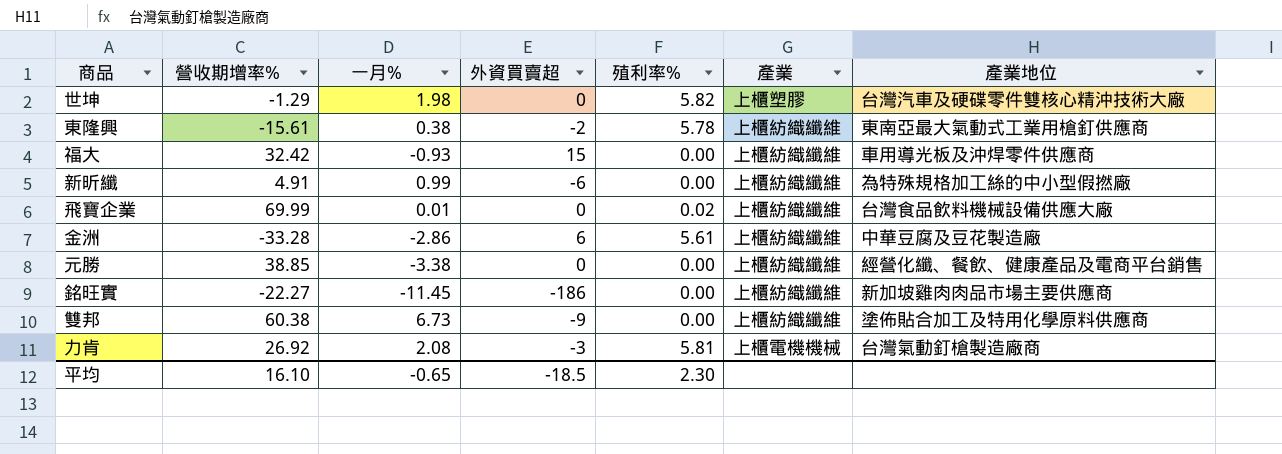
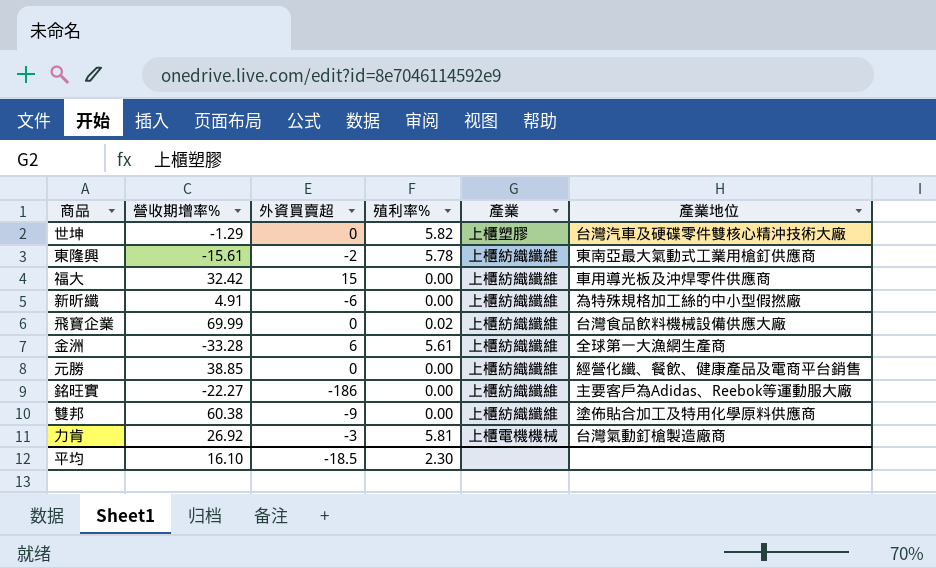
column 一月% | position: 3 -> none
金洲 | 產業地位: 中華豆腐及豆花製造廠 -> 全球第一大漁網生產商
銘旺實 | 產業地位: 新加坡雞肉肉品市場主要供應商 -> 主要客戶為Adidas、Reebok等運動服大廠

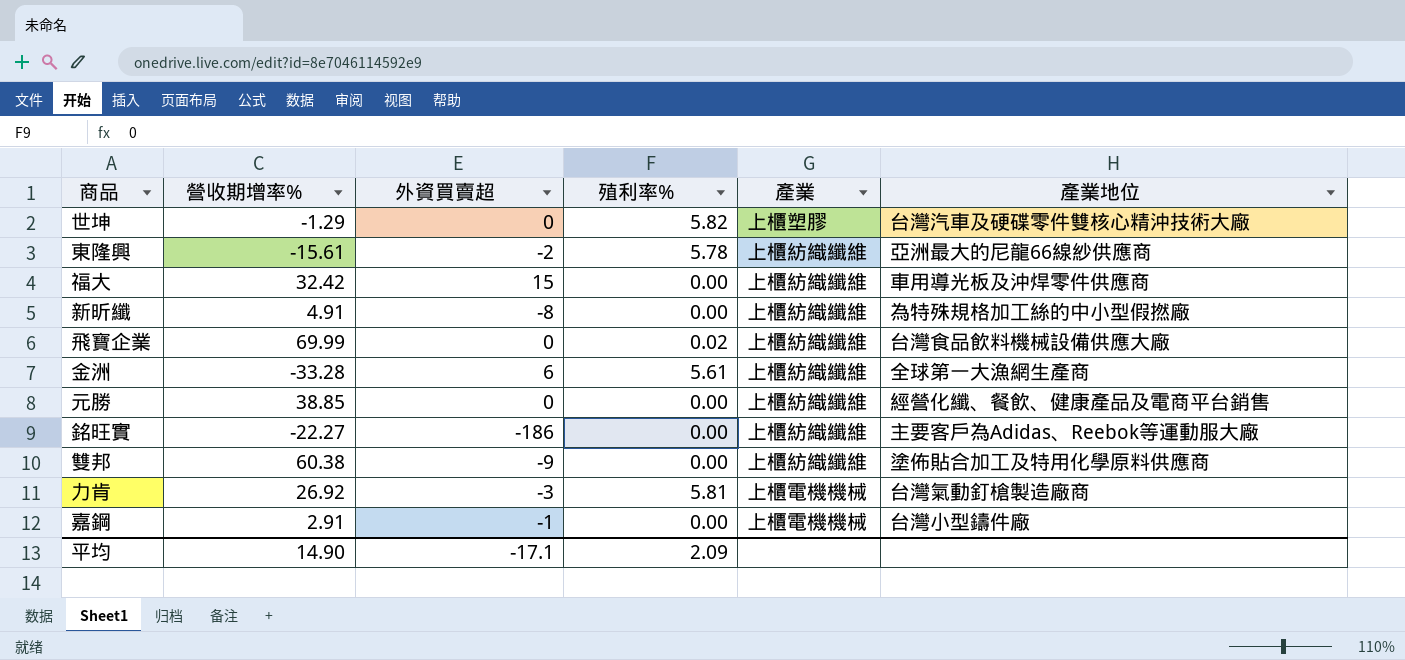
東隆興 | 產業地位: 東南亞最大氣動式工業用槍釘供應商 -> 亞洲最大的尼龍66線紗供應商
新昕纖 | 外資買賣超: -6 -> -8
row 嘉鋼: none -> 2.91 | -1 | 0.00 | 上櫃電機機械 | 台灣小型鑄件廠
平均 | 營收期增率%: 16.10 -> 14.90
平均 | 外資買賣超: -18.5 -> -17.1
平均 | 殖利率%: 2.30 -> 2.09

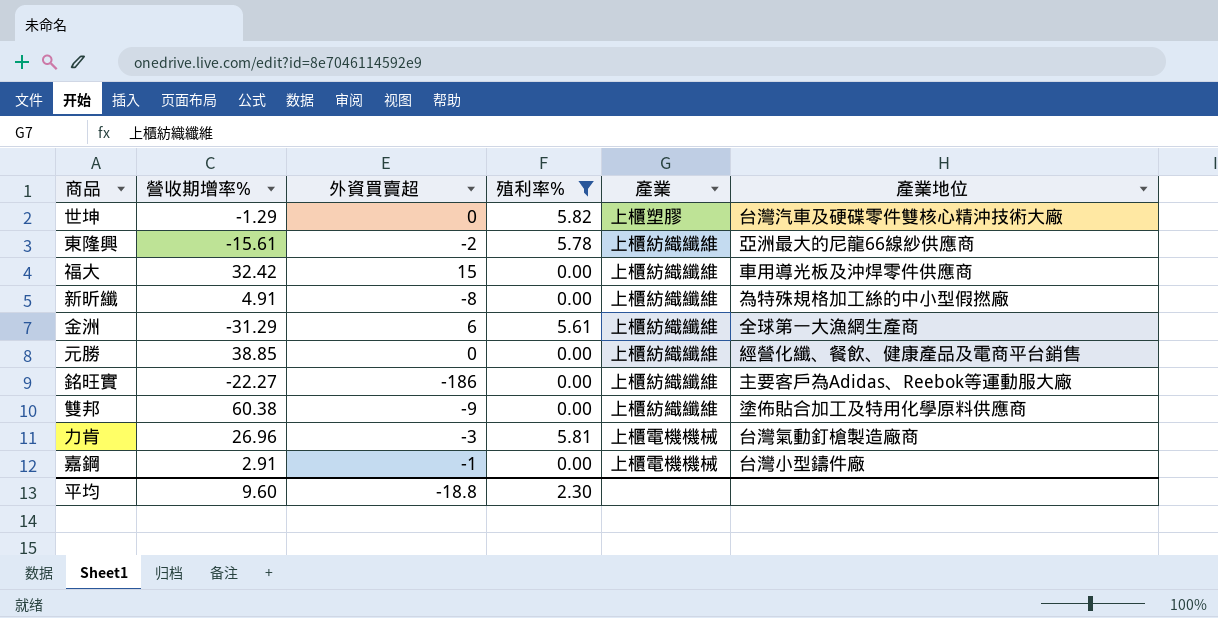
filter: none -> 殖利率% != 0.02
金洲 | 營收期增率%: -33.28 -> -31.29
力肯 | 營收期增率%: 26.92 -> 26.96
平均 | 營收期增率%: 14.90 -> 9.60
平均 | 外資買賣超: -17.1 -> -18.8
平均 | 殖利率%: 2.09 -> 2.30

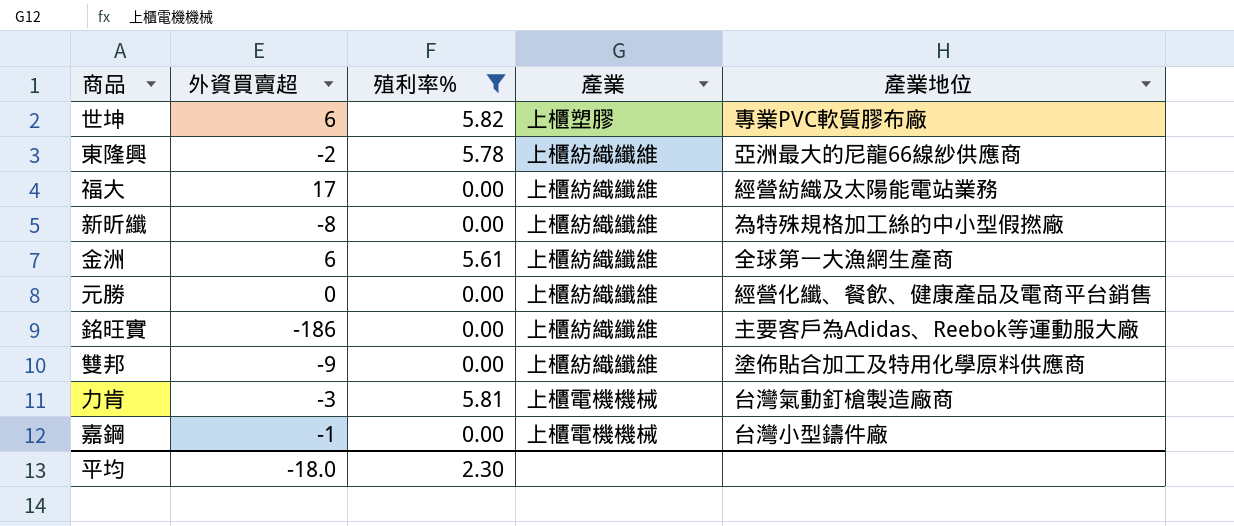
column 營收期增率% | position: 2 -> none
世坤 | 外資買賣超: 0 -> 6
世坤 | 產業地位: 台灣汽車及硬碟零件雙核心精沖技術大廠 -> 專業PVC軟質膠布廠
福大 | 外資買賣超: 15 -> 17
福大 | 產業地位: 車用導光板及沖焊零件供應商 -> 經營紡織及太陽能電站業務
平均 | 外資買賣超: -18.8 -> -18.0

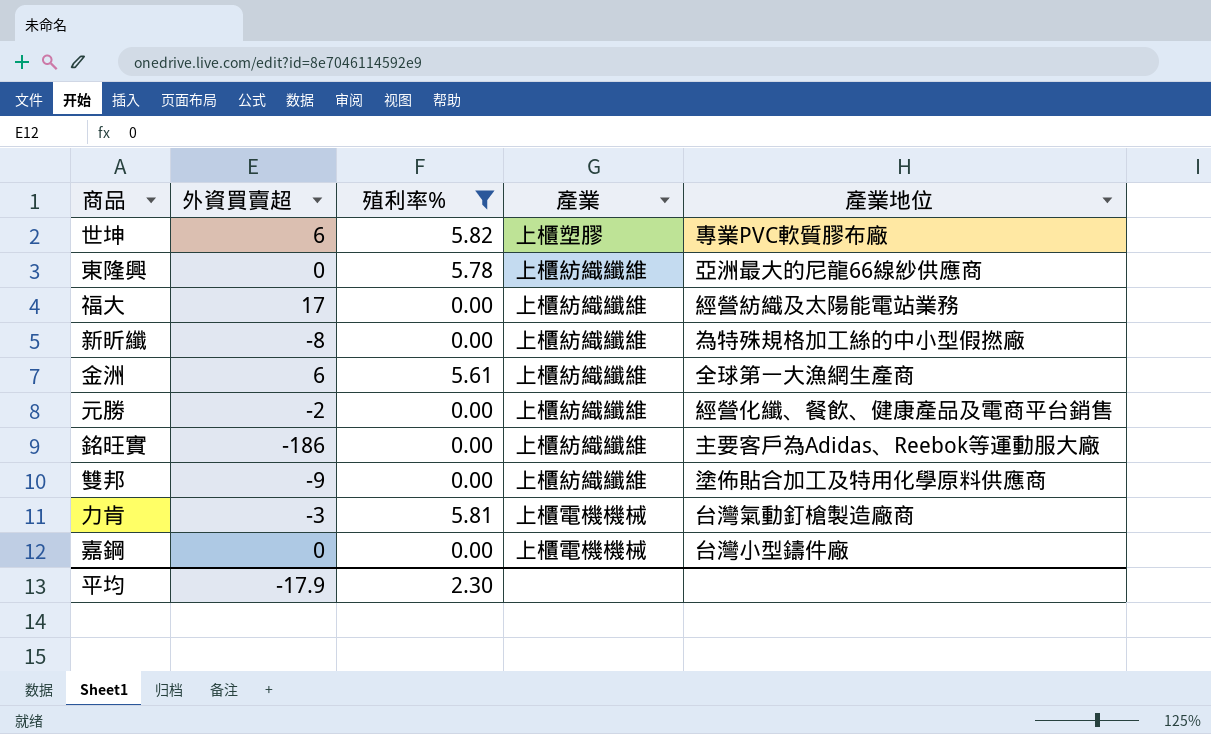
東隆興 | 外資買賣超: -2 -> 0
元勝 | 外資買賣超: 0 -> -2
嘉鋼 | 外資買賣超: -1 -> 0
平均 | 外資買賣超: -18.0 -> -17.9

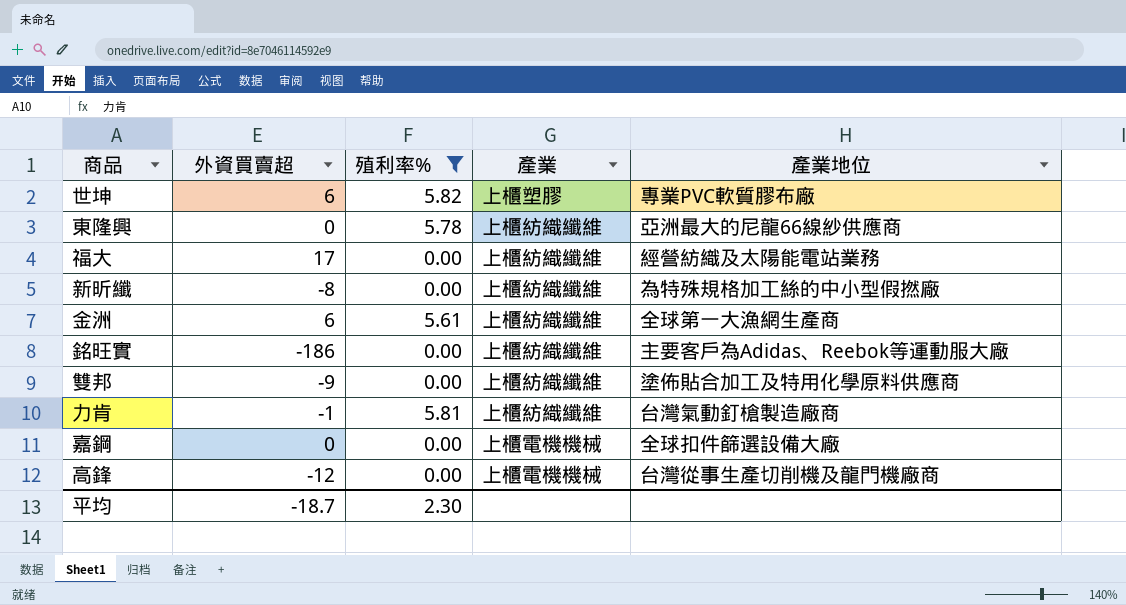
row 元勝: -2 | 0.00 | 上櫃紡織纖維 | 經營化纖、餐飲、健康產品及電商平台銷售 -> none
力肯 | 外資買賣超: -3 -> -1
力肯 | 產業: 上櫃電機機械 -> 上櫃紡織纖維
嘉鋼 | 產業地位: 台灣小型鑄件廠 -> 全球扣件篩選設備大廠
row 高鋒: none -> -12 | 0.00 | 上櫃電機機械 | 台灣從事生產切削機及龍門機廠商
平均 | 外資買賣超: -17.9 -> -18.7

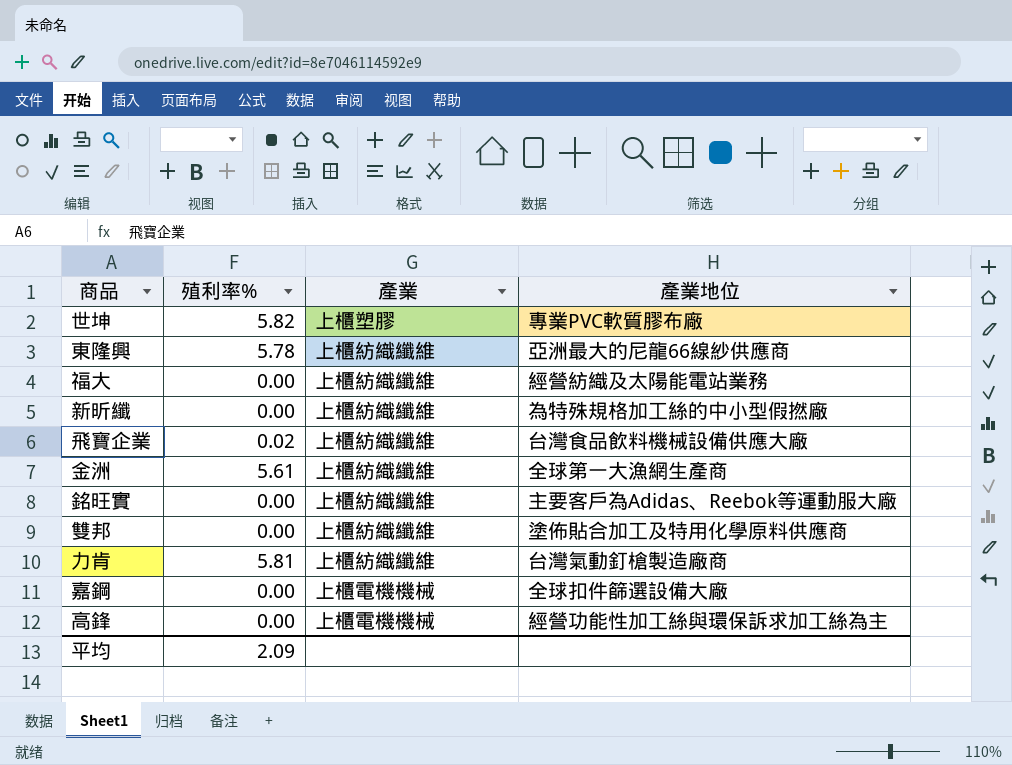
filter: 殖利率% != 0.02 -> none
column 外資買賣超 | position: 2 -> none
高鋒 | 產業地位: 台灣從事生產切削機及龍門機廠商 -> 經營功能性加工絲與環保訴求加工絲為主
平均 | 殖利率%: 2.30 -> 2.09

